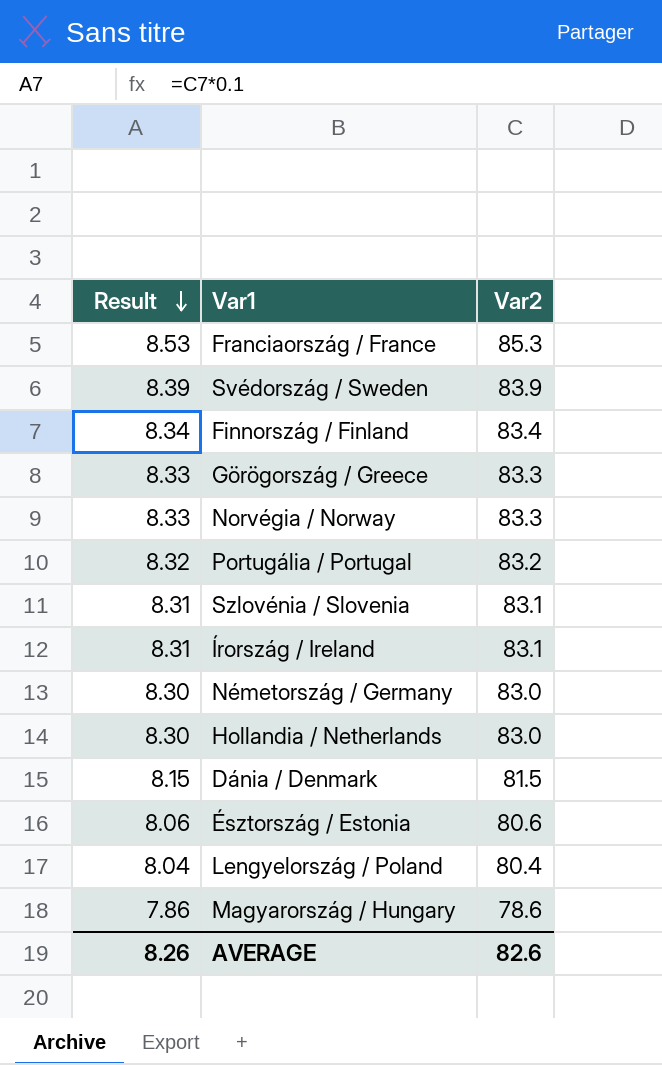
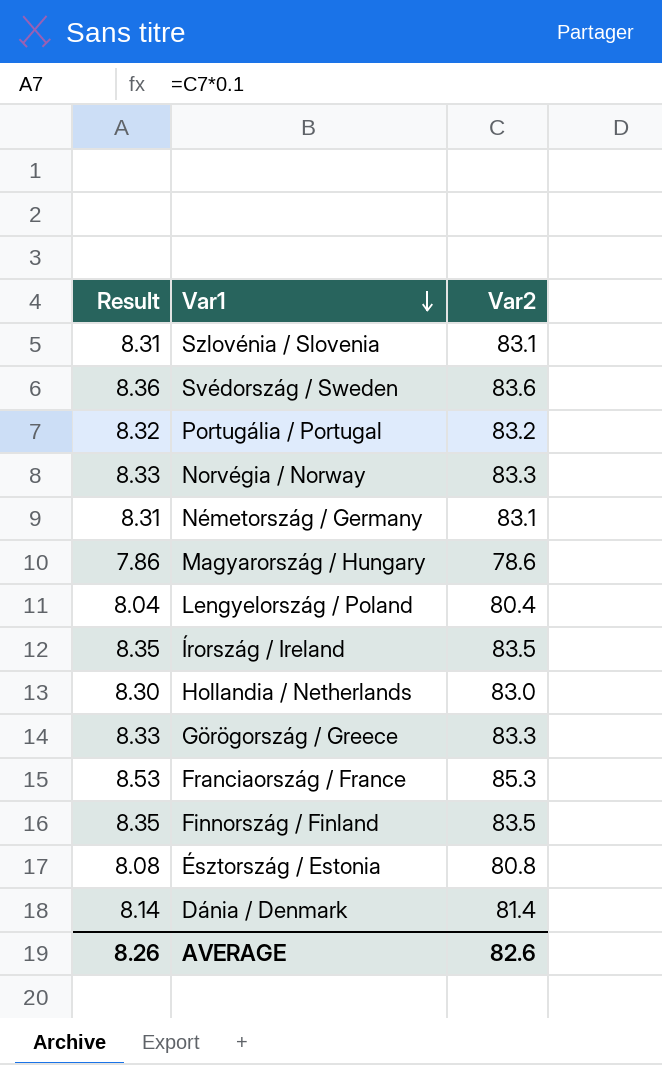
row order: Result descending -> Var1 descending
Svédország / Sweden | Result: 8.39 -> 8.36
Svédország / Sweden | Var2: 83.9 -> 83.6
Németország / Germany | Result: 8.30 -> 8.31
Németország / Germany | Var2: 83.0 -> 83.1
Írország / Ireland | Result: 8.31 -> 8.35
Írország / Ireland | Var2: 83.1 -> 83.5
Finnország / Finland | Result: 8.34 -> 8.35
Finnország / Finland | Var2: 83.4 -> 83.5
Észtország / Estonia | Result: 8.06 -> 8.08
Észtország / Estonia | Var2: 80.6 -> 80.8
Dánia / Denmark | Result: 8.15 -> 8.14
Dánia / Denmark | Var2: 81.5 -> 81.4

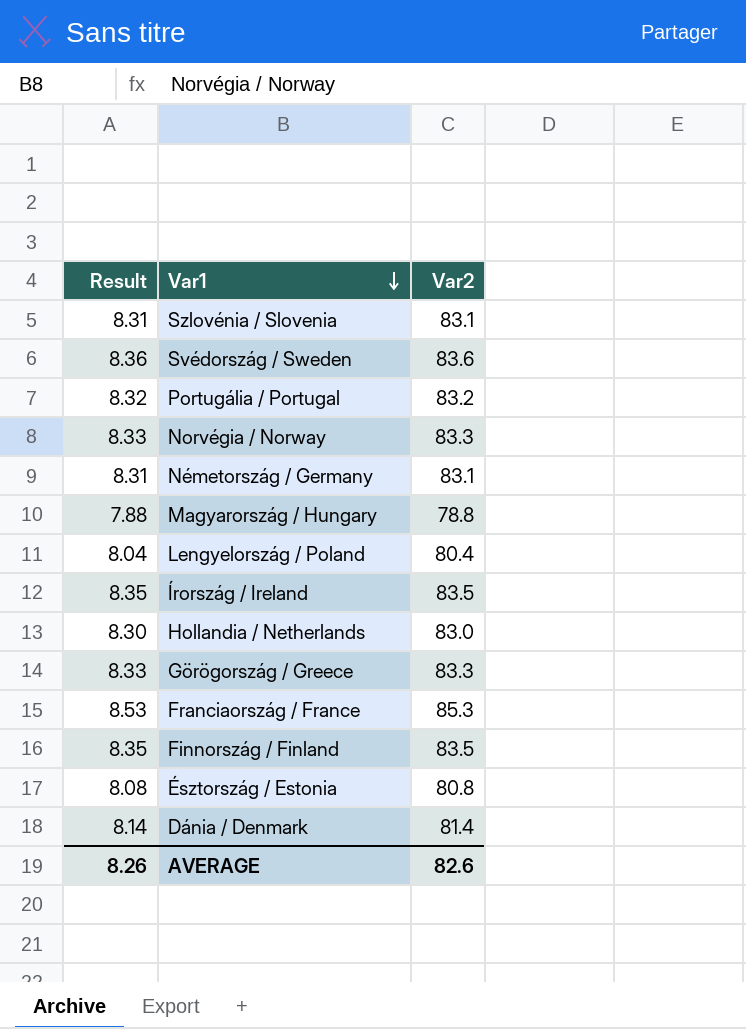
Magyarország / Hungary | Result: 7.86 -> 7.88
Magyarország / Hungary | Var2: 78.6 -> 78.8

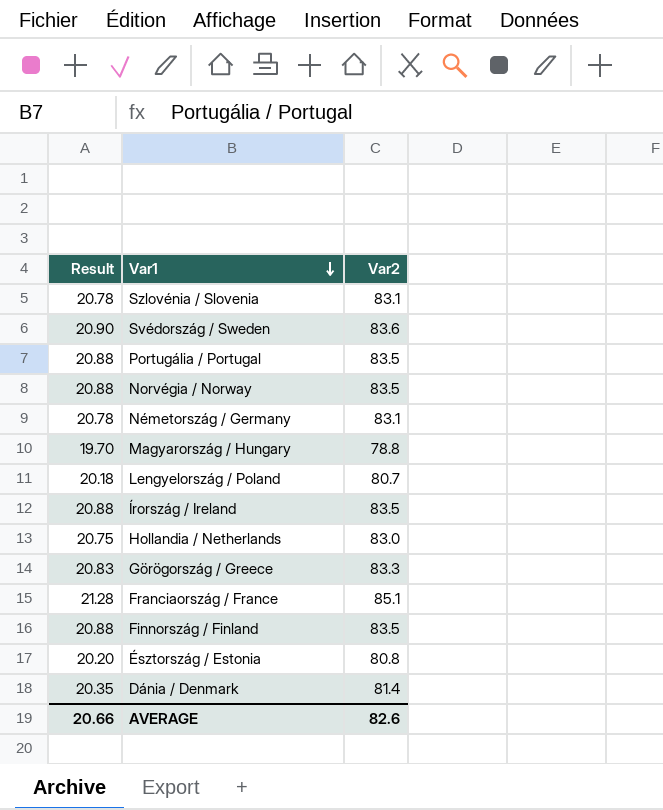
column Result | formula: [Var2] * 0.1 -> [Var2] * 0.25
Portugália / Portugal | Var2: 83.2 -> 83.5
Norvégia / Norway | Var2: 83.3 -> 83.5
Lengyelország / Poland | Var2: 80.4 -> 80.7
Franciaország / France | Var2: 85.3 -> 85.1
AVERAGE | Result: 8.26 -> 20.66

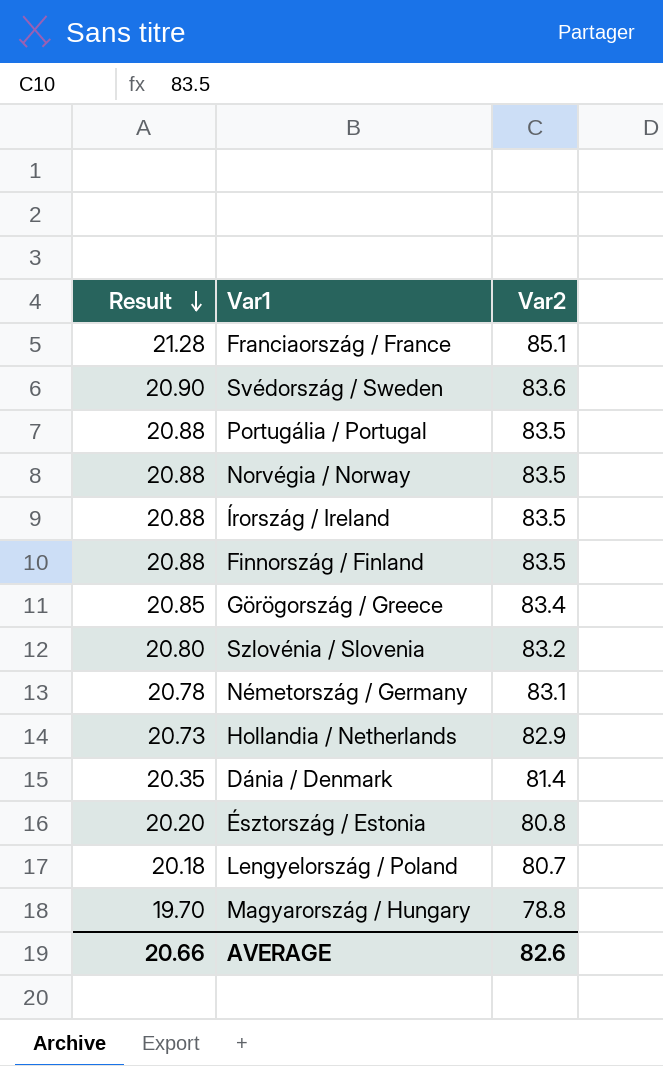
row order: Var1 descending -> Result descending
Görögország / Greece | Result: 20.83 -> 20.85
Görögország / Greece | Var2: 83.3 -> 83.4
Szlovénia / Slovenia | Result: 20.78 -> 20.80
Szlovénia / Slovenia | Var2: 83.1 -> 83.2
Hollandia / Netherlands | Result: 20.75 -> 20.73
Hollandia / Netherlands | Var2: 83.0 -> 82.9

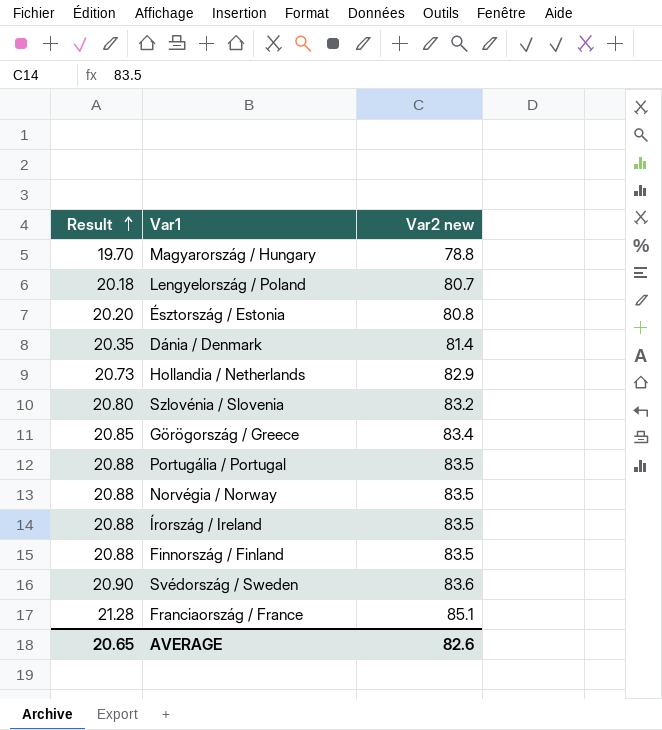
row order: Result descending -> Result ascending
column name: Var2 -> Var2 new
row Németország / Germany: 20.78 | 83.1 -> none
AVERAGE | Result: 20.66 -> 20.65

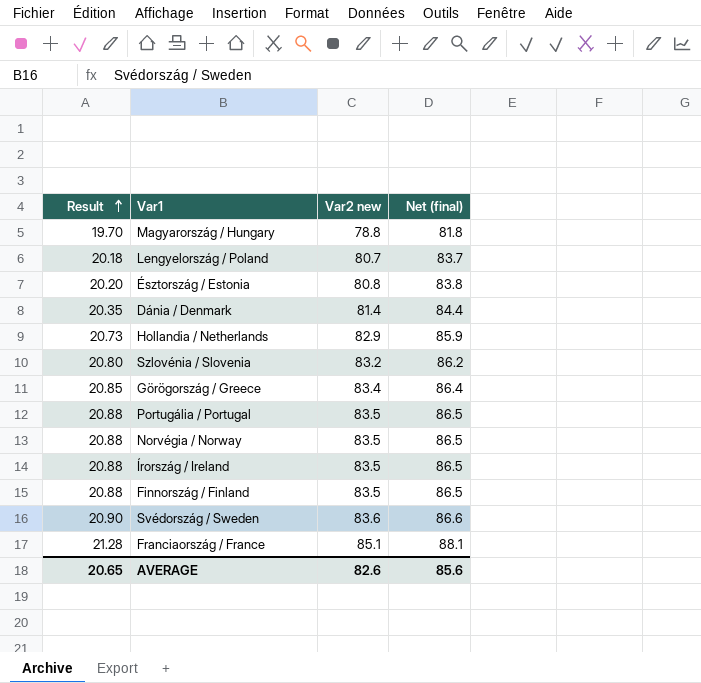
column Net (final) | formula: none -> [Var2 new] + 3

